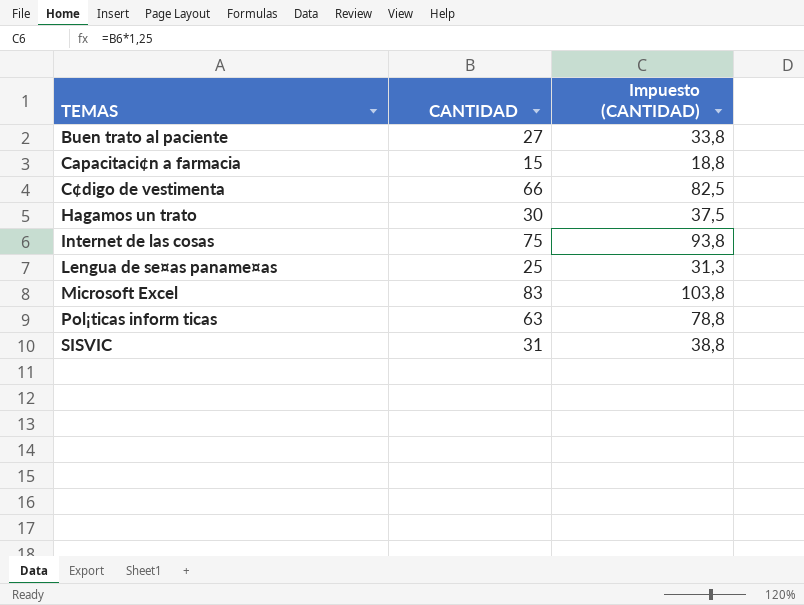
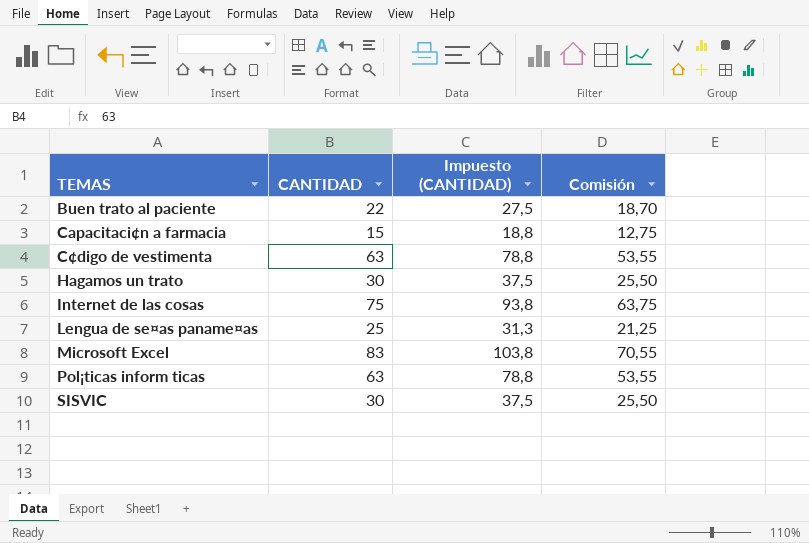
column Comisión | formula: none -> [CANTIDAD] * 0,85
Buen trato al paciente | CANTIDAD: 27 -> 22
Buen trato al paciente | Impuesto (CANTIDAD): 33,8 -> 27,5
C¢digo de vestimenta | CANTIDAD: 66 -> 63
C¢digo de vestimenta | Impuesto (CANTIDAD): 82,5 -> 78,8
SISVIC | CANTIDAD: 31 -> 30
SISVIC | Impuesto (CANTIDAD): 38,8 -> 37,5

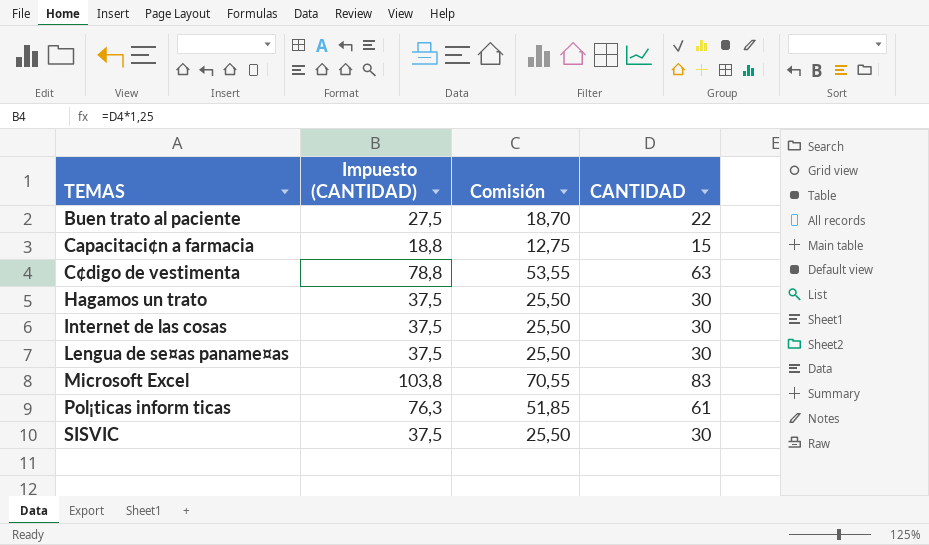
column CANTIDAD | position: 2 -> 4
Internet de las cosas | Impuesto (CANTIDAD): 93,8 -> 37,5
Internet de las cosas | Comisión: 63,75 -> 25,50
Internet de las cosas | CANTIDAD: 75 -> 30
Lengua de se¤as paname¤as | Impuesto (CANTIDAD): 31,3 -> 37,5
Lengua de se¤as paname¤as | Comisión: 21,25 -> 25,50
Lengua de se¤as paname¤as | CANTIDAD: 25 -> 30
Pol¡ticas inform ticas | Impuesto (CANTIDAD): 78,8 -> 76,3
Pol¡ticas inform ticas | Comisión: 53,55 -> 51,85
Pol¡ticas inform ticas | CANTIDAD: 63 -> 61

